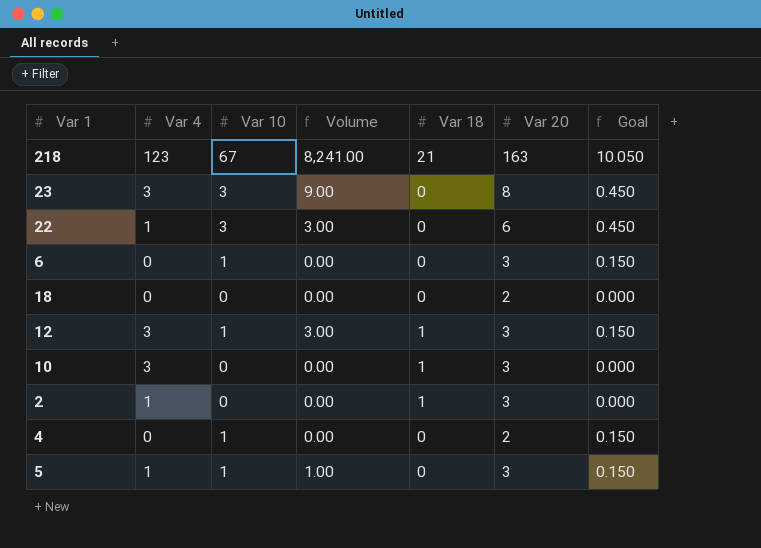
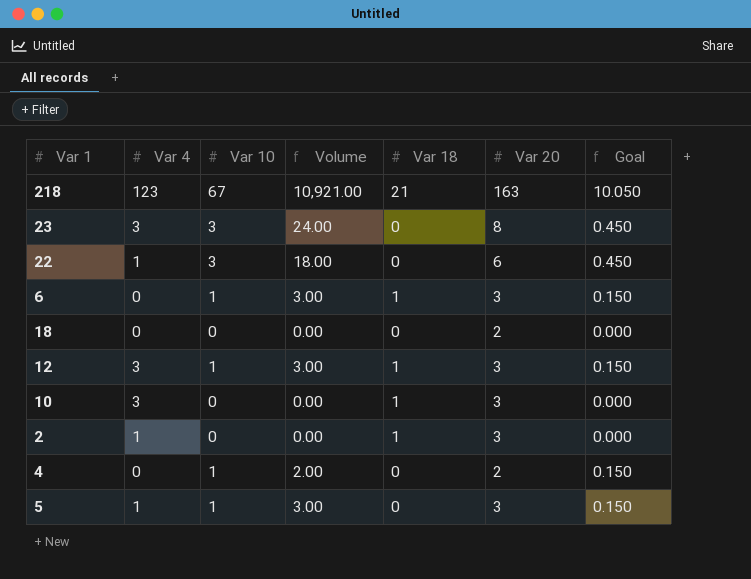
column Volume | formula: [Var 4] * [Var 10] -> [Var 10] * [Var 20]
6 | Var 18: 0 -> 1

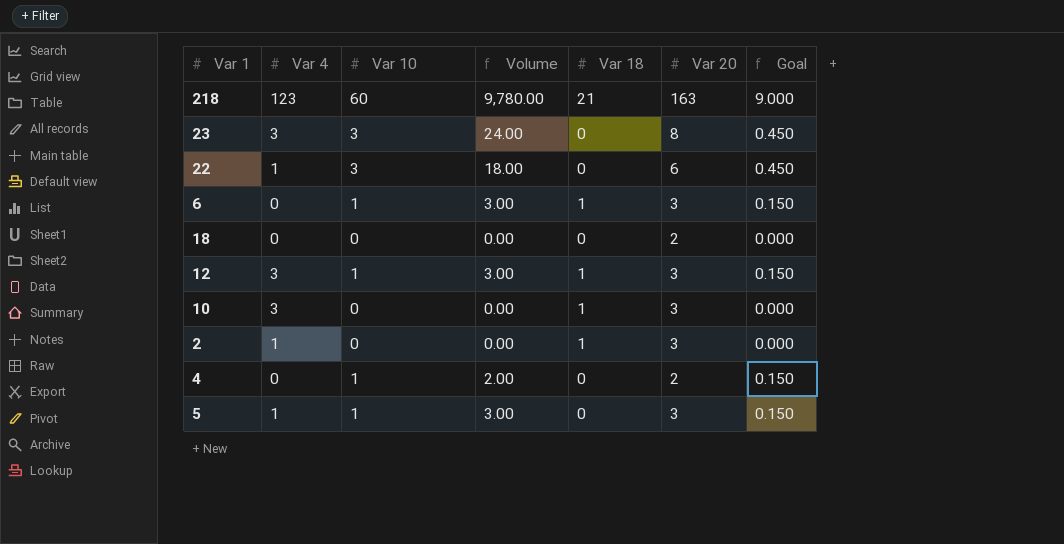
218 | Var 10: 67 -> 60
218 | Volume: 10,921.00 -> 9,780.00
218 | Goal: 10.050 -> 9.000

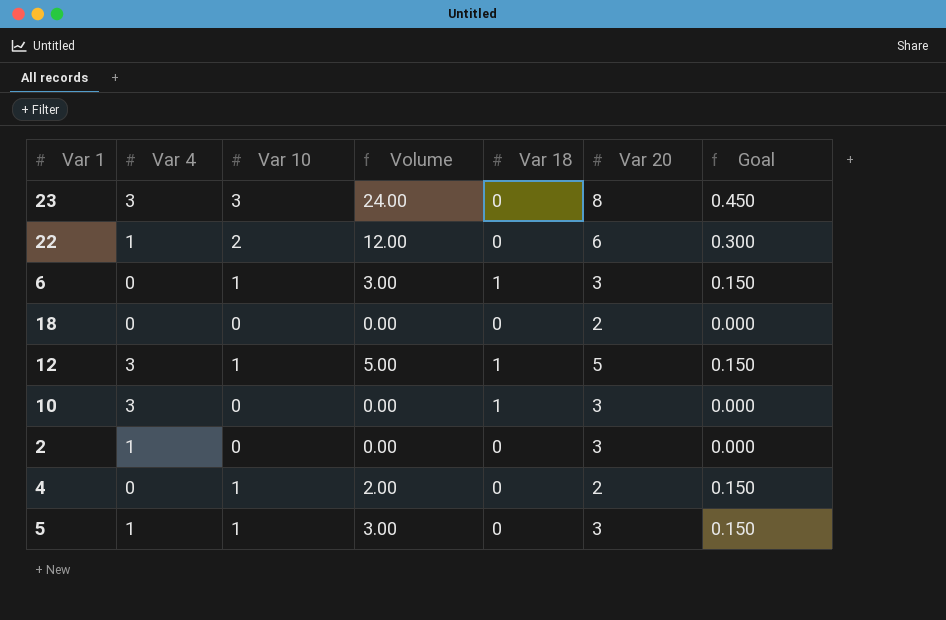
row 218: 123 | 60 | 9,780.00 | 21 | 163 | 9.000 -> none
22 | Var 10: 3 -> 2
22 | Volume: 18.00 -> 12.00
22 | Goal: 0.450 -> 0.300
12 | Volume: 3.00 -> 5.00
12 | Var 20: 3 -> 5
2 | Var 18: 1 -> 0

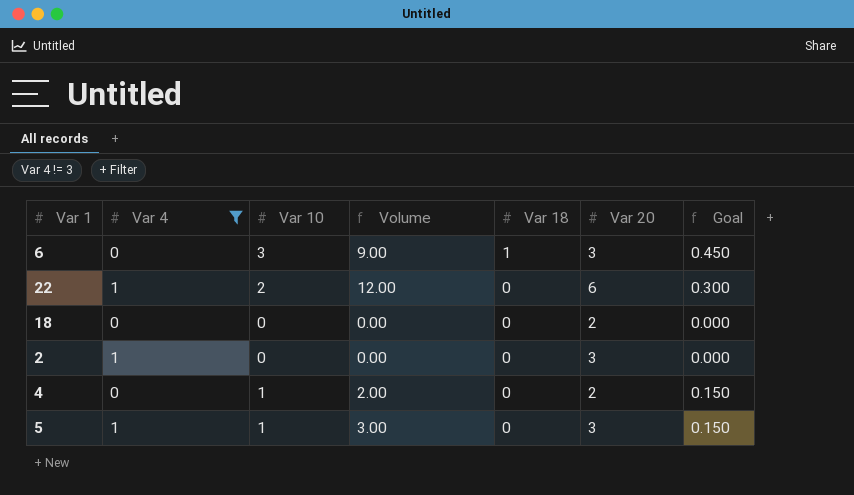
filter: none -> Var 4 != 3
row order: none -> Var 18 descending
6 | Var 10: 1 -> 3
6 | Volume: 3.00 -> 9.00
6 | Goal: 0.150 -> 0.450

